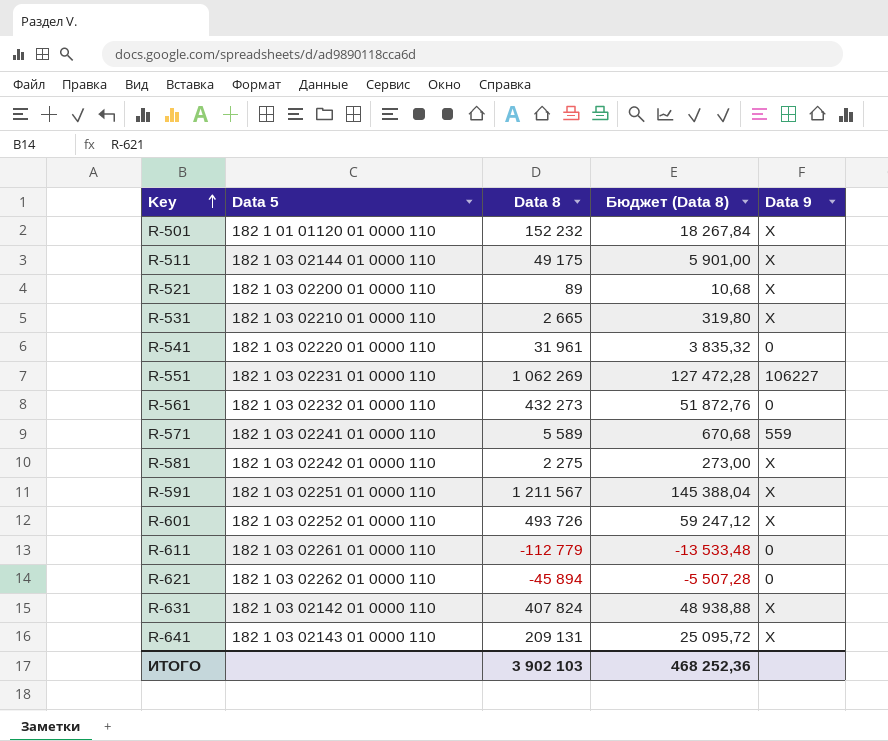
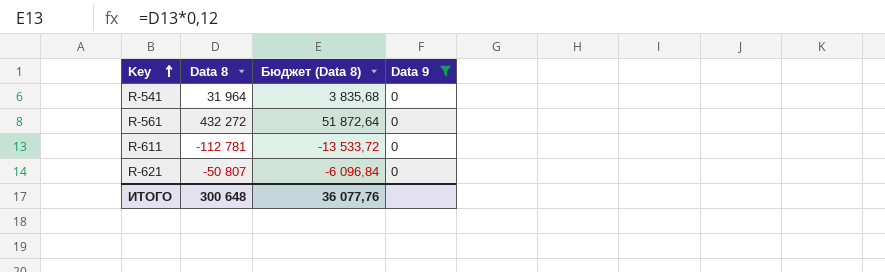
filter: none -> Data 9 = 0
column Data 5 | position: 2 -> none
R-541 | Data 8: 31 961 -> 31 964
R-541 | Бюджет (Data 8): 3 835,32 -> 3 835,68
R-561 | Data 8: 432 273 -> 432 272
R-561 | Бюджет (Data 8): 51 872,76 -> 51 872,64
R-611 | Data 8: -112 779 -> -112 781
R-611 | Бюджет (Data 8): -13 533,48 -> -13 533,72
R-621 | Data 8: -45 894 -> -50 807
R-621 | Бюджет (Data 8): -5 507,28 -> -6 096,84
ИТОГО | Data 8: 3 902 103 -> 300 648
ИТОГО | Бюджет (Data 8): 468 252,36 -> 36 077,76

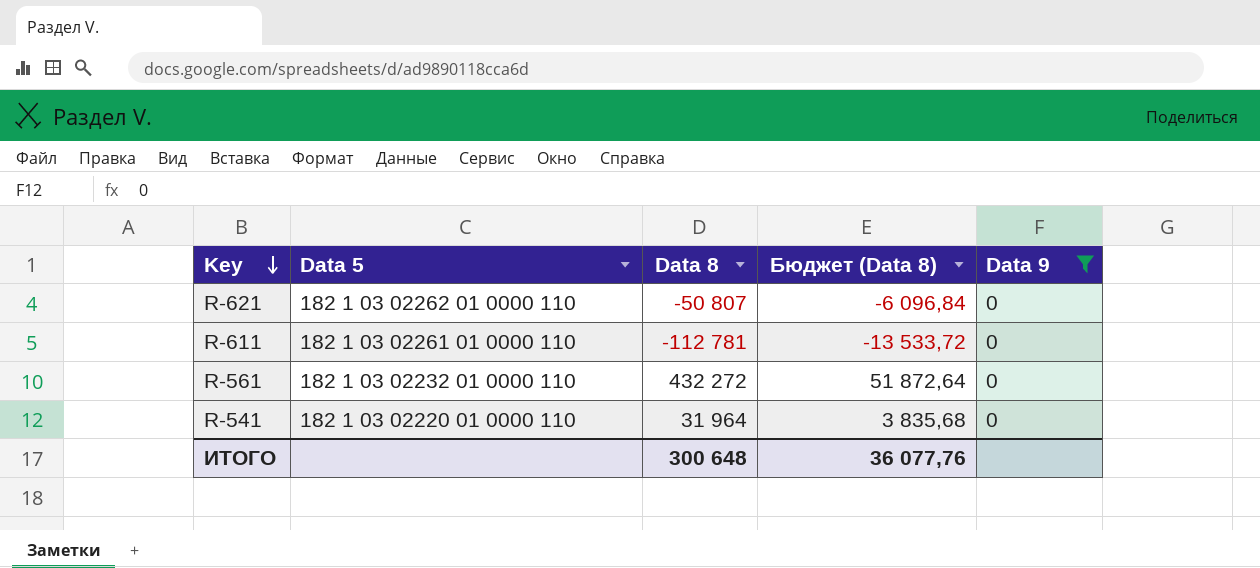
row order: Key ascending -> Key descending
column Data 5 | position: none -> 2

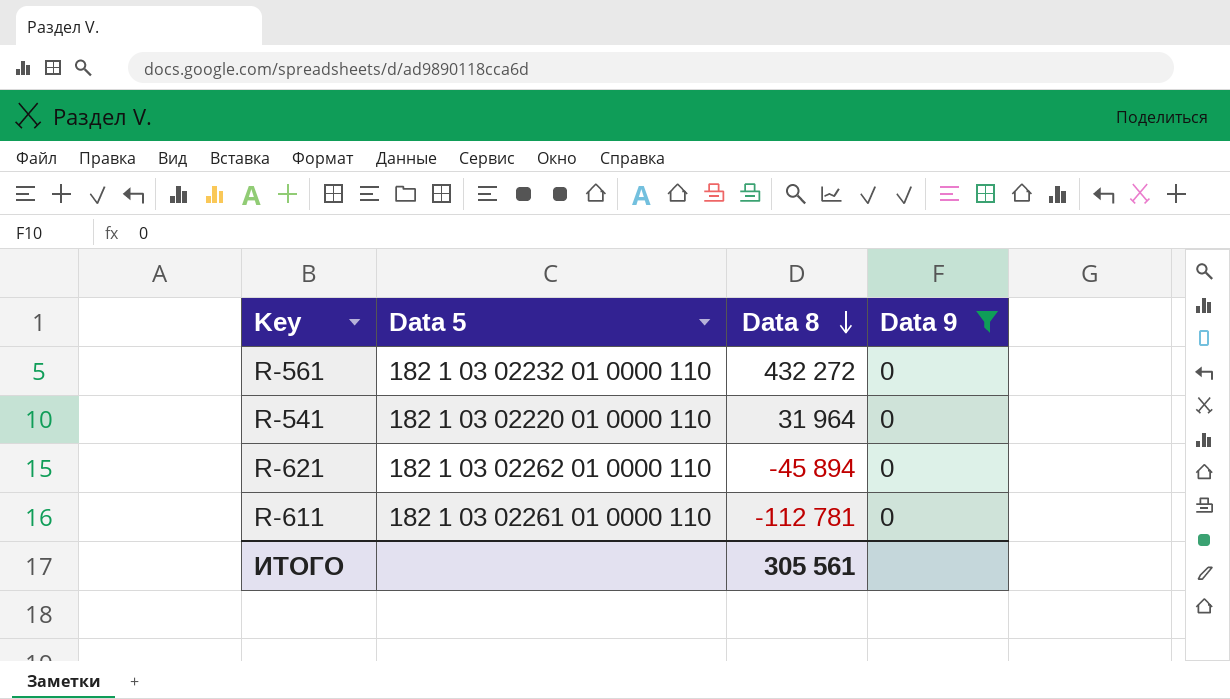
row order: Key descending -> Data 8 descending
column Бюджет (Data 8) | formula: [Data 8] * 0,12 -> none
R-621 | Data 8: -50 807 -> -45 894
ИТОГО | Data 8: 300 648 -> 305 561

